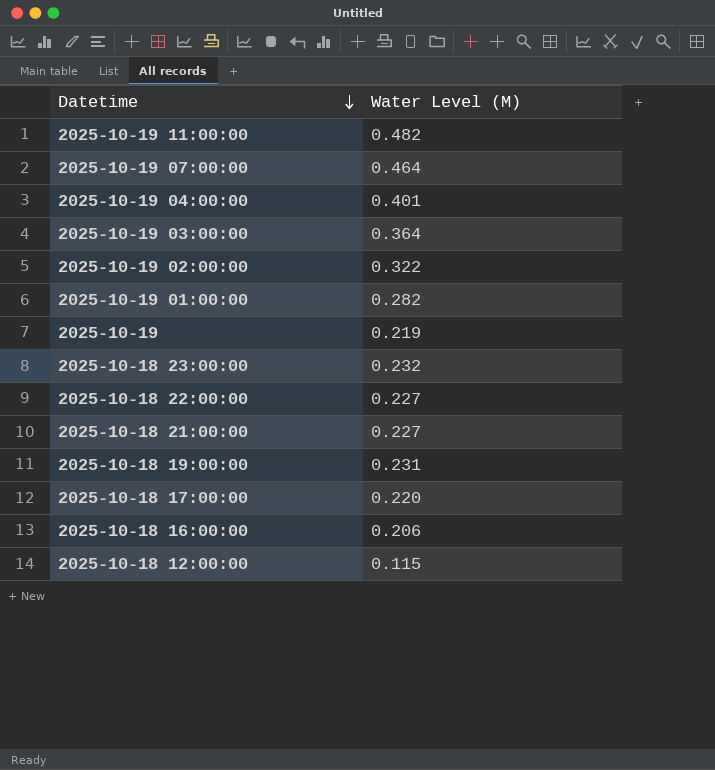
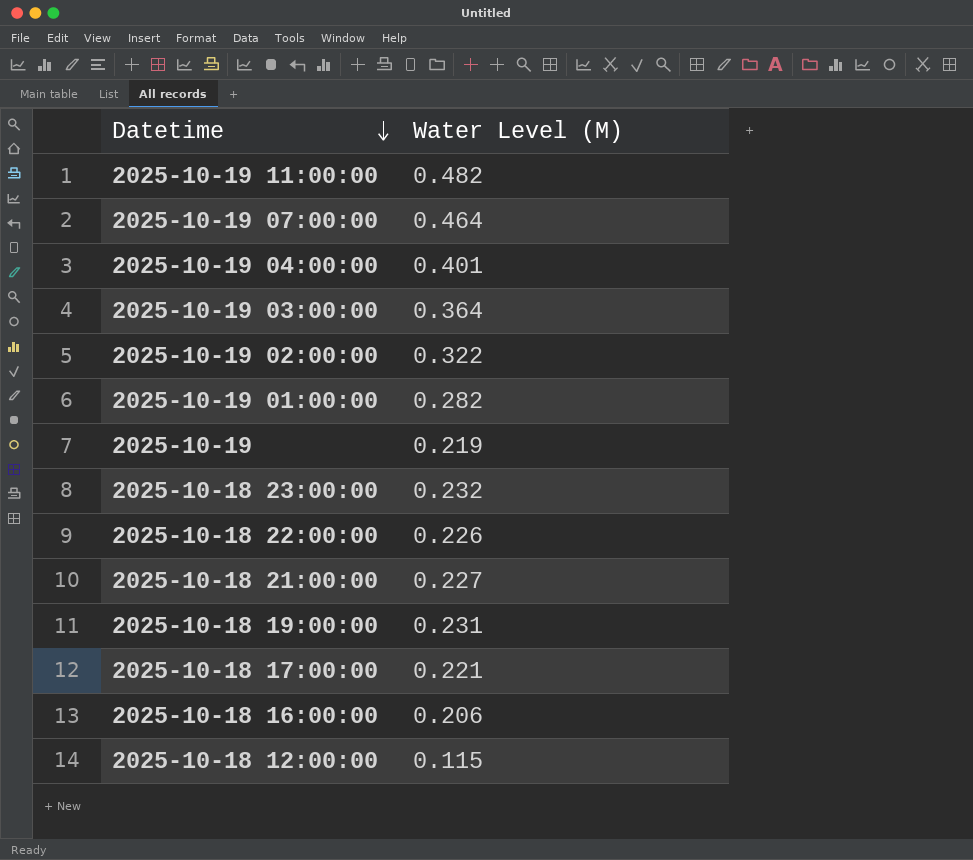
2025-10-18 22:00:00 | Water Level (M): 0.227 -> 0.226
2025-10-18 17:00:00 | Water Level (M): 0.220 -> 0.221

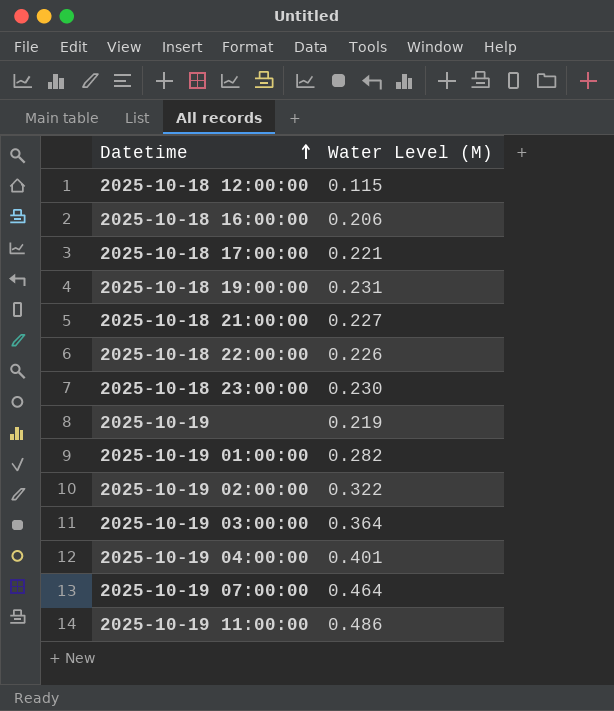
row order: Datetime descending -> Datetime ascending
2025-10-18 23:00:00 | Water Level (M): 0.232 -> 0.230
2025-10-19 11:00:00 | Water Level (M): 0.482 -> 0.486

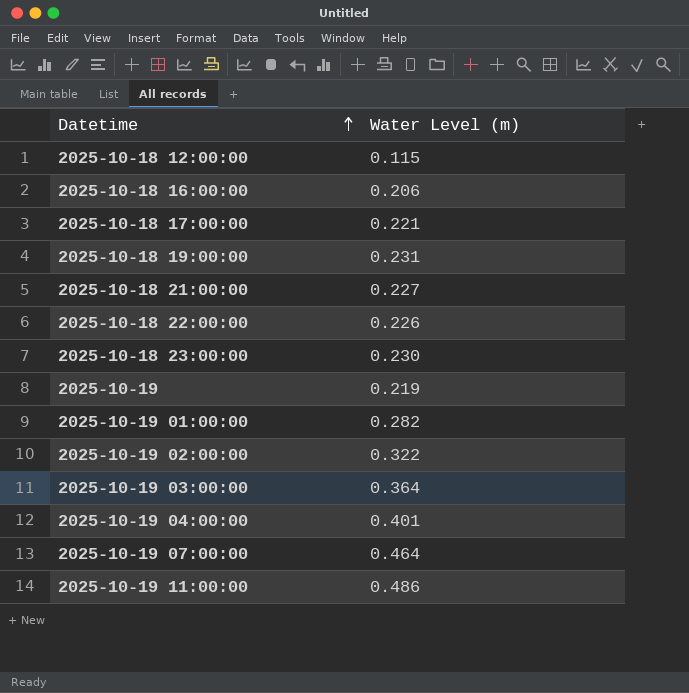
column name: Water Level (M) -> Water Level (m)

